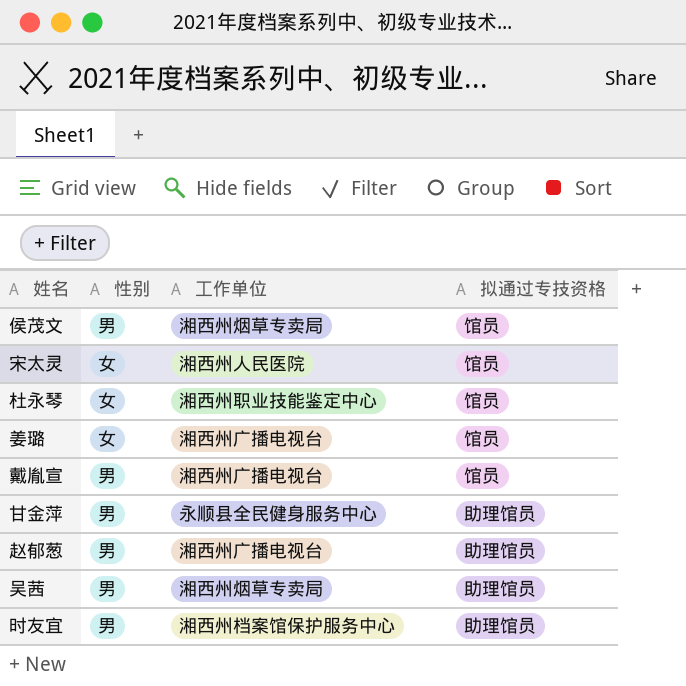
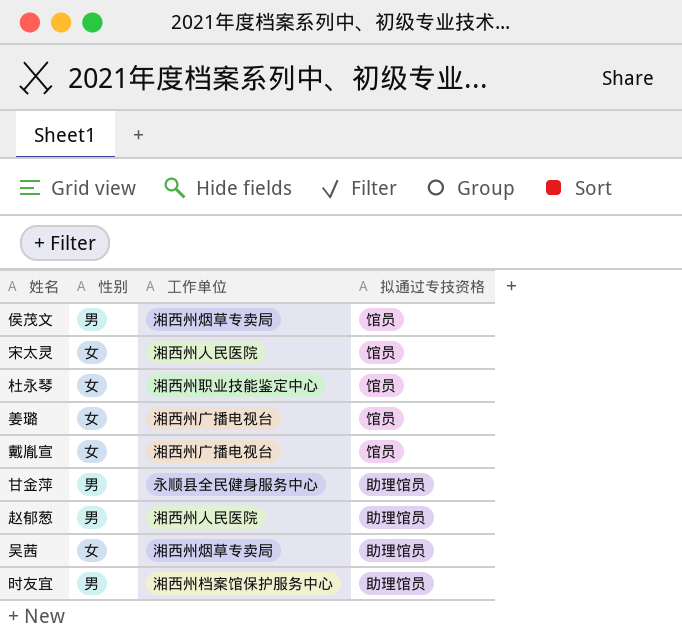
戴胤宣 | 性别: 男 -> 女
赵郁葱 | 工作单位: 湘西州广播电视台 -> 湘西州人民医院
吴茜 | 性别: 男 -> 女

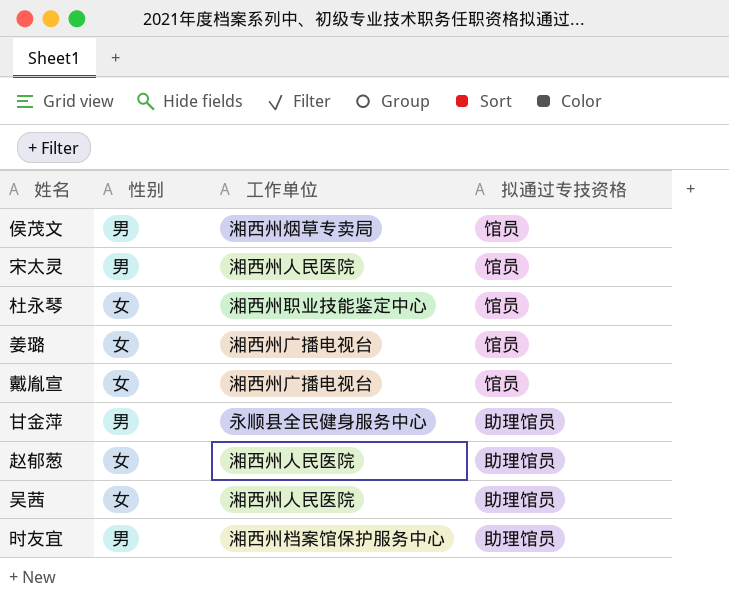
宋太灵 | 性别: 女 -> 男
赵郁葱 | 性别: 男 -> 女
吴茜 | 工作单位: 湘西州烟草专卖局 -> 湘西州人民医院

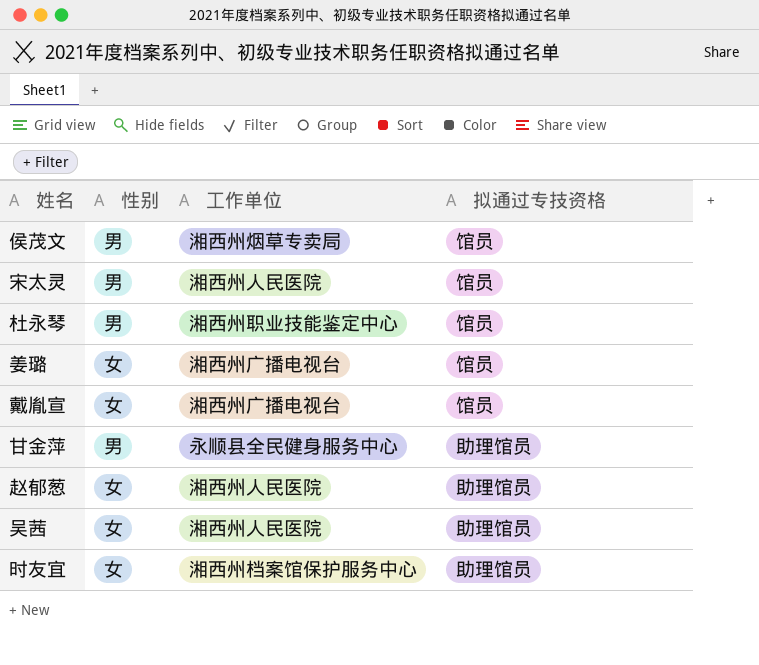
杜永琴 | 性别: 女 -> 男
时友宜 | 性别: 男 -> 女

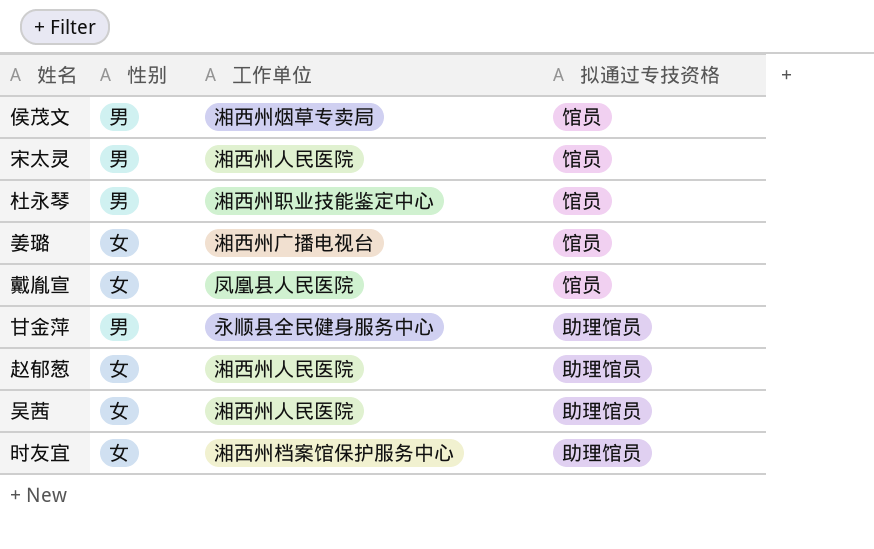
戴胤宣 | 工作单位: 湘西州广播电视台 -> 凤凰县人民医院

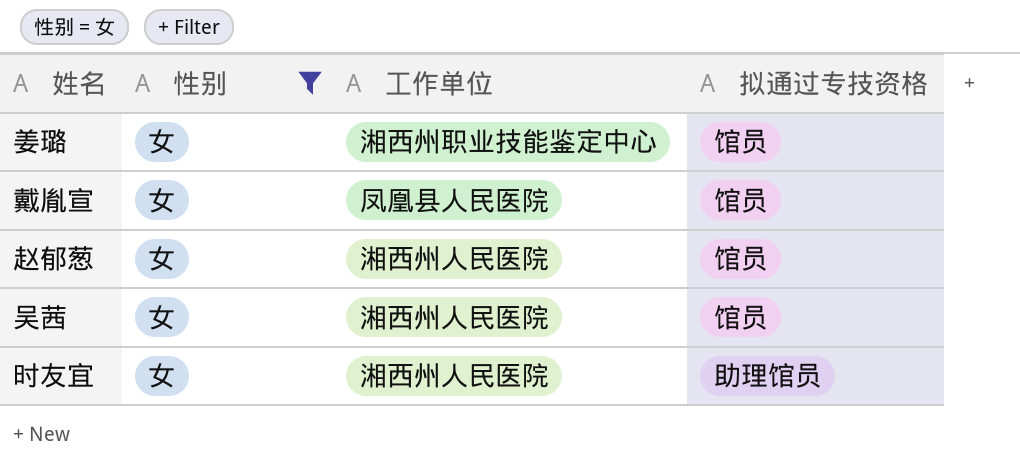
filter: none -> 性别 = 女
姜璐 | 工作单位: 湘西州广播电视台 -> 湘西州职业技能鉴定中心
赵郁葱 | 拟通过专技资格: 助理馆员 -> 馆员
吴茜 | 拟通过专技资格: 助理馆员 -> 馆员
时友宜 | 工作单位: 湘西州档案馆保护服务中心 -> 湘西州人民医院

